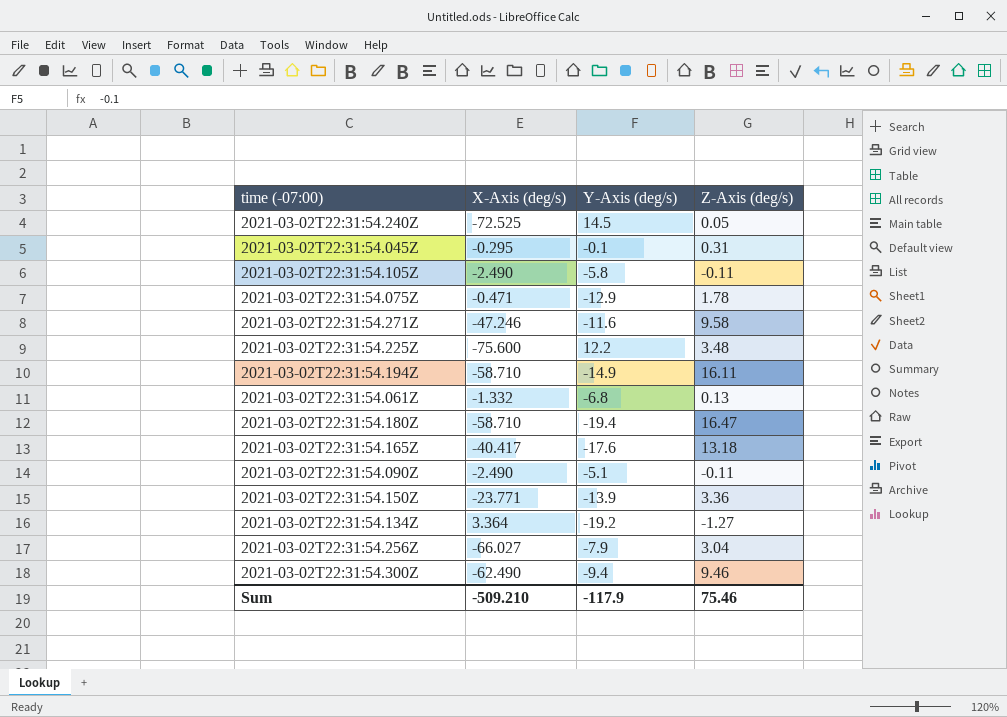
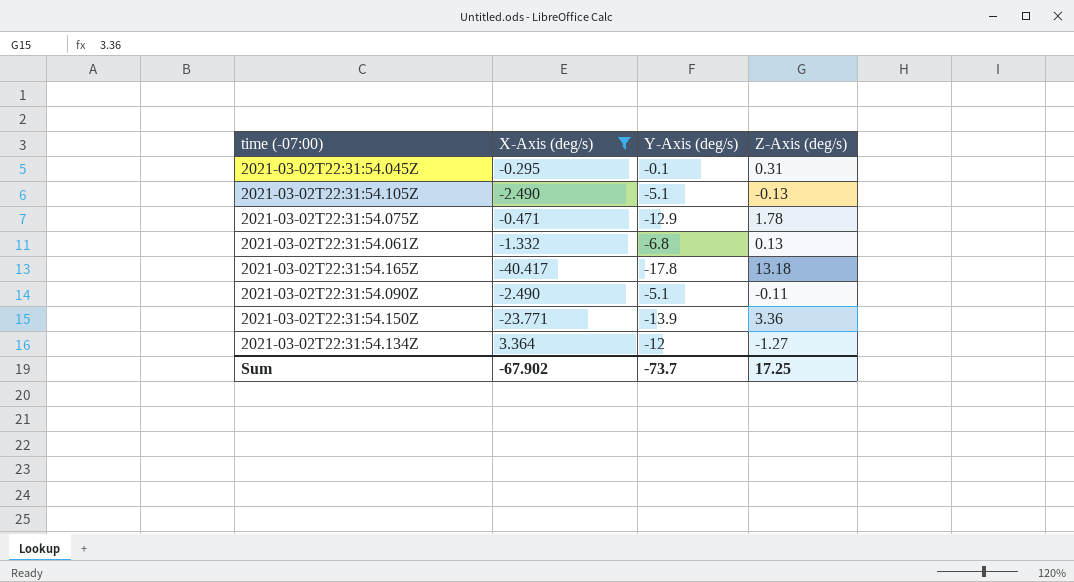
filter: none -> X-Axis (deg/s) >= -40.417
2021-03-02T22:31:54.105Z | Y-Axis (deg/s): -5.8 -> -5.1
2021-03-02T22:31:54.105Z | Z-Axis (deg/s): -0.11 -> -0.13
2021-03-02T22:31:54.165Z | Y-Axis (deg/s): -17.6 -> -17.8
2021-03-02T22:31:54.134Z | Y-Axis (deg/s): -19.2 -> -12
Sum | X-Axis (deg/s): -509.210 -> -67.902
Sum | Y-Axis (deg/s): -117.9 -> -73.7
Sum | Z-Axis (deg/s): 75.46 -> 17.25

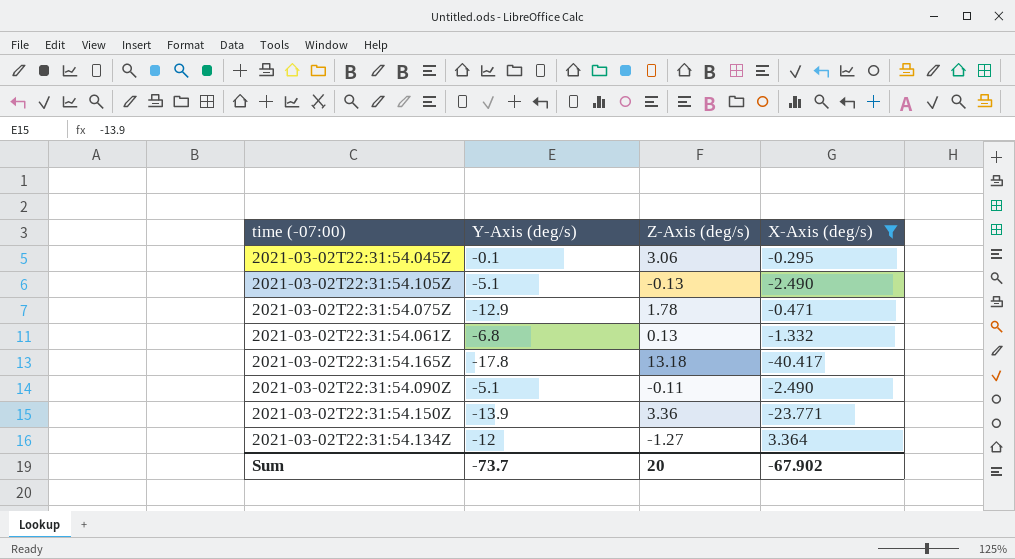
column X-Axis (deg/s) | position: 2 -> 4
2021-03-02T22:31:54.045Z | Z-Axis (deg/s): 0.31 -> 3.06
Sum | Z-Axis (deg/s): 17.25 -> 20

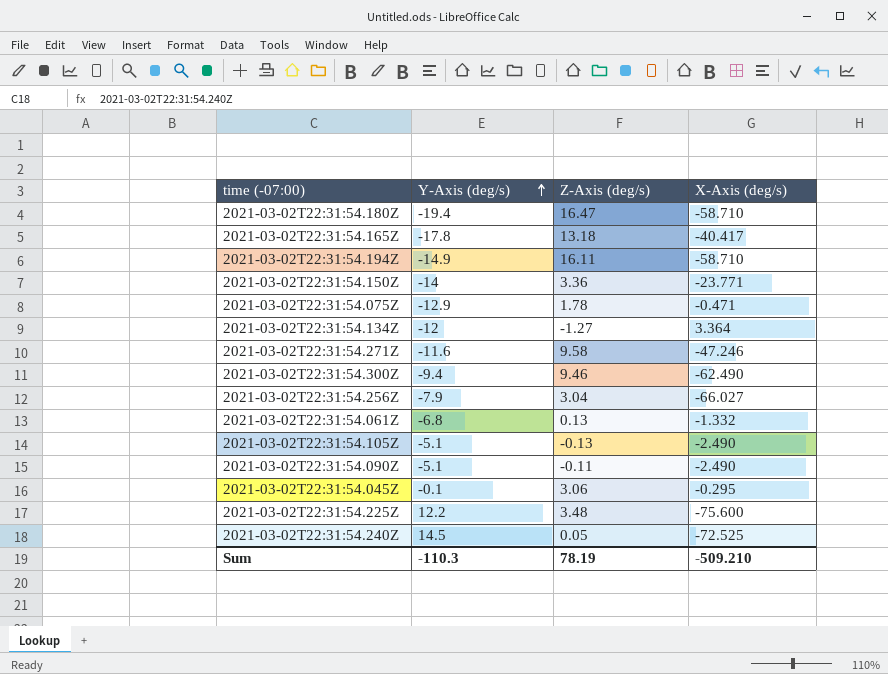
filter: X-Axis (deg/s) >= -40.417 -> none
row order: none -> Y-Axis (deg/s) ascending
2021-03-02T22:31:54.150Z | Y-Axis (deg/s): -13.9 -> -14
Sum | Y-Axis (deg/s): -73.7 -> -110.3
Sum | Z-Axis (deg/s): 20 -> 78.19
Sum | X-Axis (deg/s): -67.902 -> -509.210

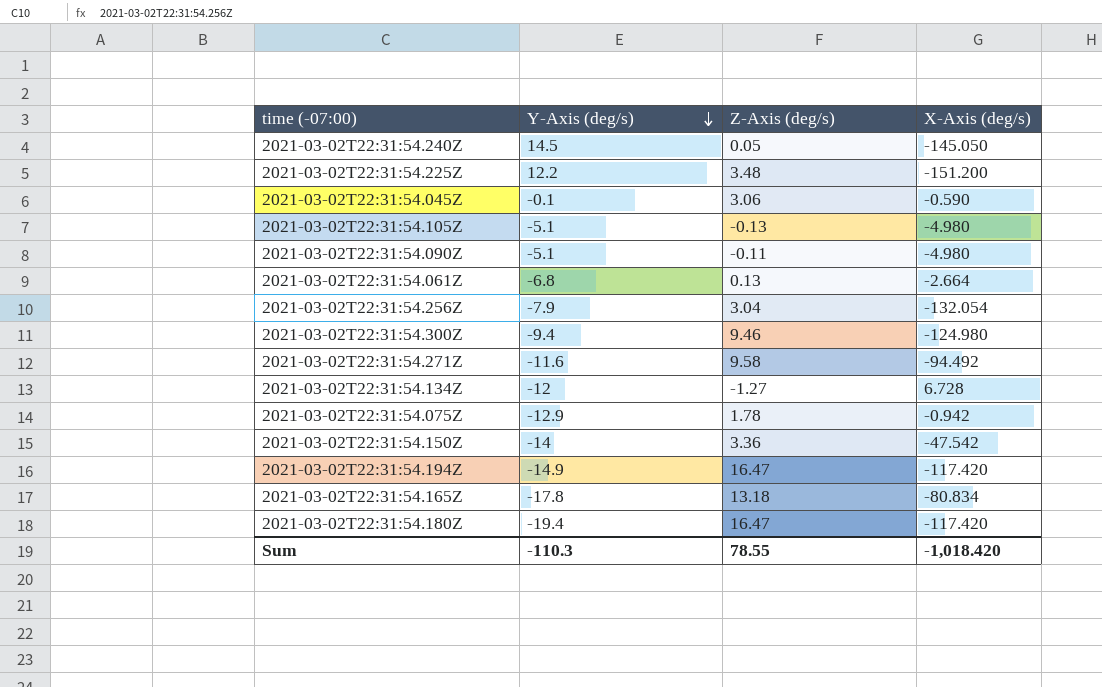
row order: Y-Axis (deg/s) ascending -> Y-Axis (deg/s) descending
2021-03-02T22:31:54.240Z | X-Axis (deg/s): -72.525 -> -145.050
2021-03-02T22:31:54.225Z | X-Axis (deg/s): -75.600 -> -151.200
2021-03-02T22:31:54.045Z | X-Axis (deg/s): -0.295 -> -0.590
2021-03-02T22:31:54.105Z | X-Axis (deg/s): -2.490 -> -4.980
2021-03-02T22:31:54.090Z | X-Axis (deg/s): -2.490 -> -4.980
2021-03-02T22:31:54.061Z | X-Axis (deg/s): -1.332 -> -2.664
2021-03-02T22:31:54.256Z | X-Axis (deg/s): -66.027 -> -132.054
2021-03-02T22:31:54.300Z | X-Axis (deg/s): -62.490 -> -124.980
2021-03-02T22:31:54.271Z | X-Axis (deg/s): -47.246 -> -94.492
2021-03-02T22:31:54.134Z | X-Axis (deg/s): 3.364 -> 6.728
2021-03-02T22:31:54.075Z | X-Axis (deg/s): -0.471 -> -0.942
2021-03-02T22:31:54.150Z | X-Axis (deg/s): -23.771 -> -47.542
2021-03-02T22:31:54.194Z | Z-Axis (deg/s): 16.11 -> 16.47
2021-03-02T22:31:54.194Z | X-Axis (deg/s): -58.710 -> -117.420
2021-03-02T22:31:54.165Z | X-Axis (deg/s): -40.417 -> -80.834
2021-03-02T22:31:54.180Z | X-Axis (deg/s): -58.710 -> -117.420
Sum | Z-Axis (deg/s): 78.19 -> 78.55
Sum | X-Axis (deg/s): -509.210 -> -1,018.420

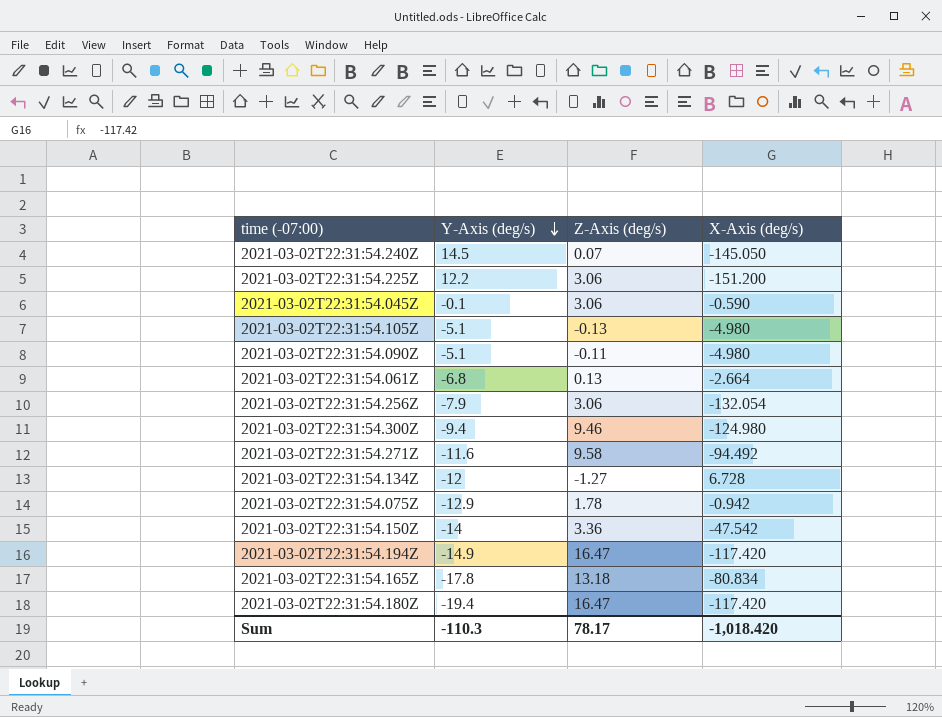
2021-03-02T22:31:54.240Z | Z-Axis (deg/s): 0.05 -> 0.07
2021-03-02T22:31:54.225Z | Z-Axis (deg/s): 3.48 -> 3.06
2021-03-02T22:31:54.256Z | Z-Axis (deg/s): 3.04 -> 3.06
Sum | Z-Axis (deg/s): 78.55 -> 78.17

